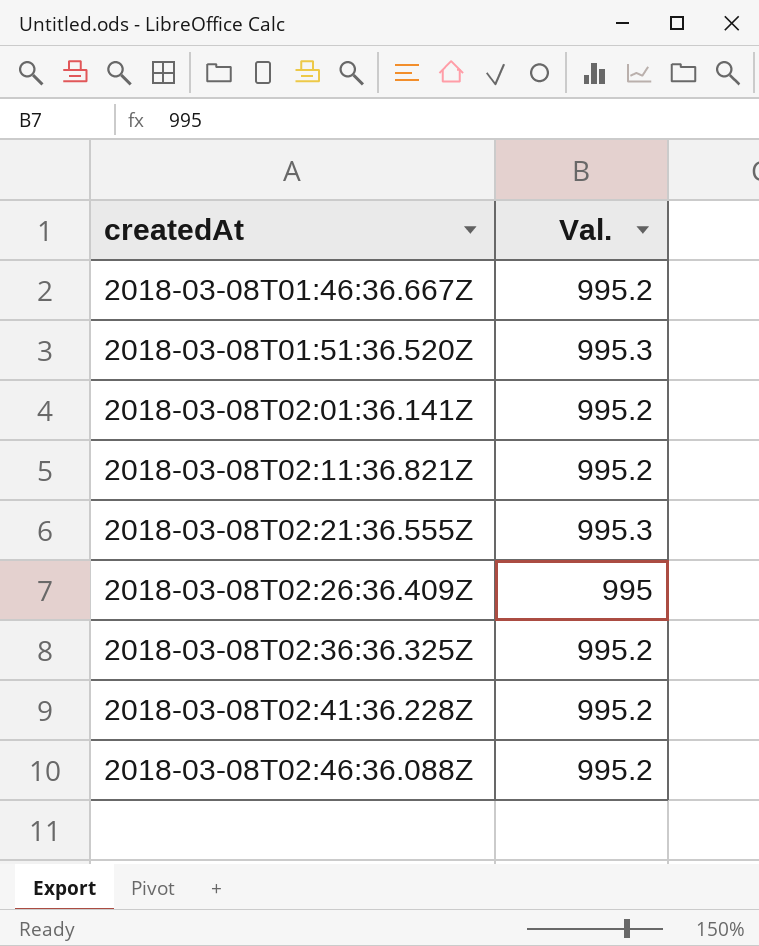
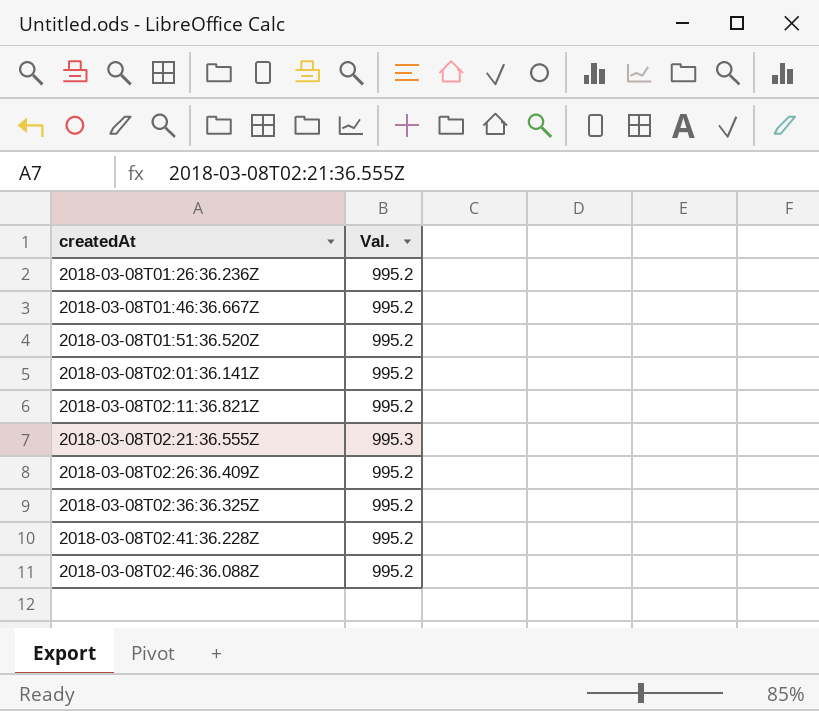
row 2018-03-08T01:26:36.236Z: none -> 995.2
2018-03-08T01:51:36.520Z | Val.: 995.3 -> 995.2
2018-03-08T02:26:36.409Z | Val.: 995 -> 995.2

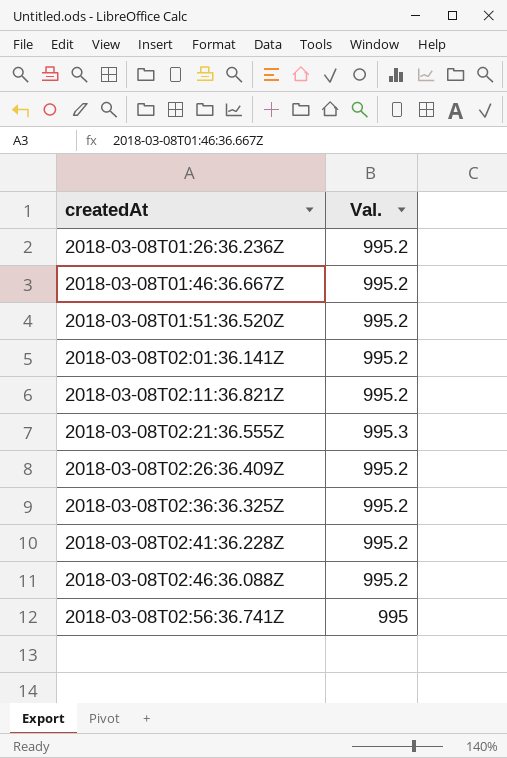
row 2018-03-08T02:56:36.741Z: none -> 995

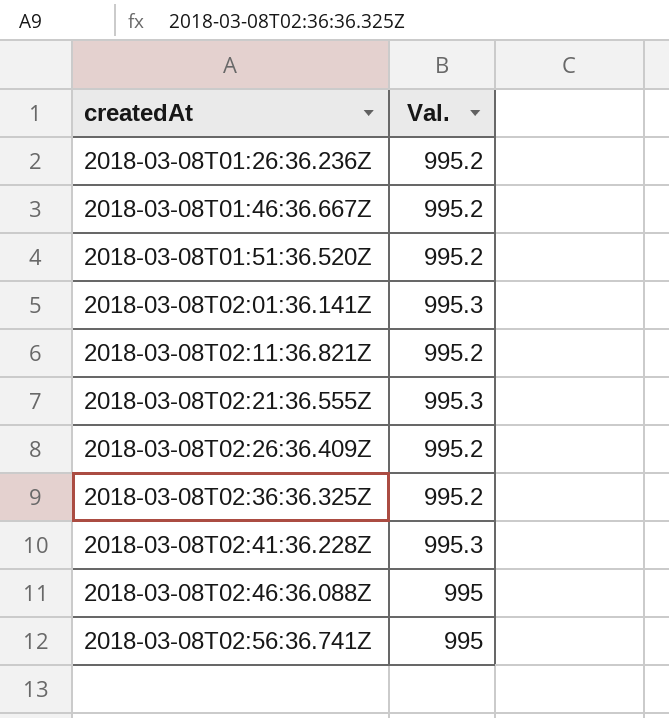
2018-03-08T02:01:36.141Z | Val.: 995.2 -> 995.3
2018-03-08T02:41:36.228Z | Val.: 995.2 -> 995.3
2018-03-08T02:46:36.088Z | Val.: 995.2 -> 995

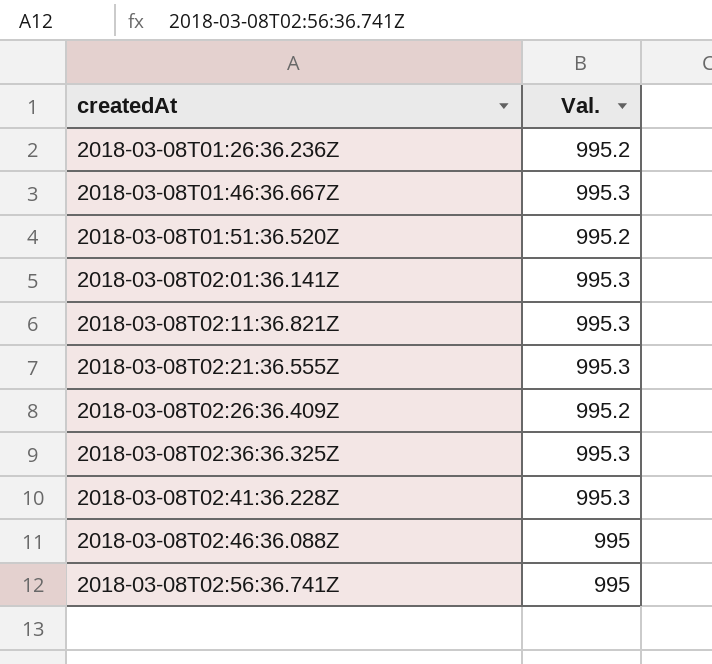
2018-03-08T01:46:36.667Z | Val.: 995.2 -> 995.3
2018-03-08T02:11:36.821Z | Val.: 995.2 -> 995.3
2018-03-08T02:36:36.325Z | Val.: 995.2 -> 995.3

